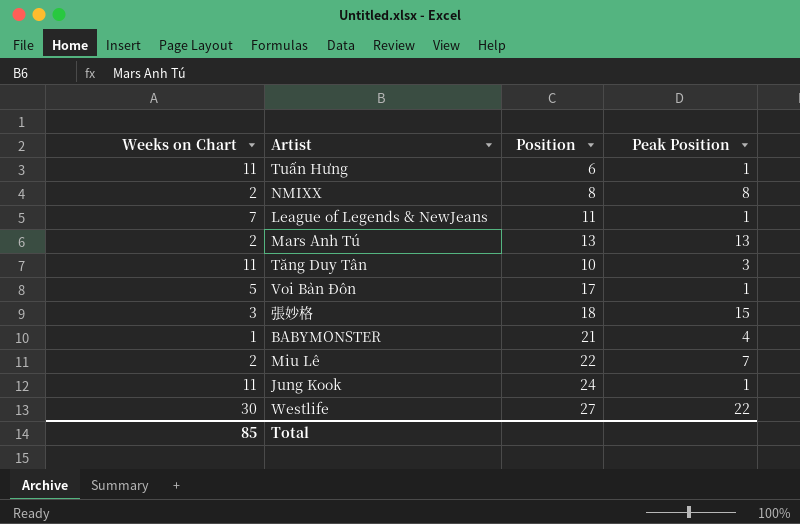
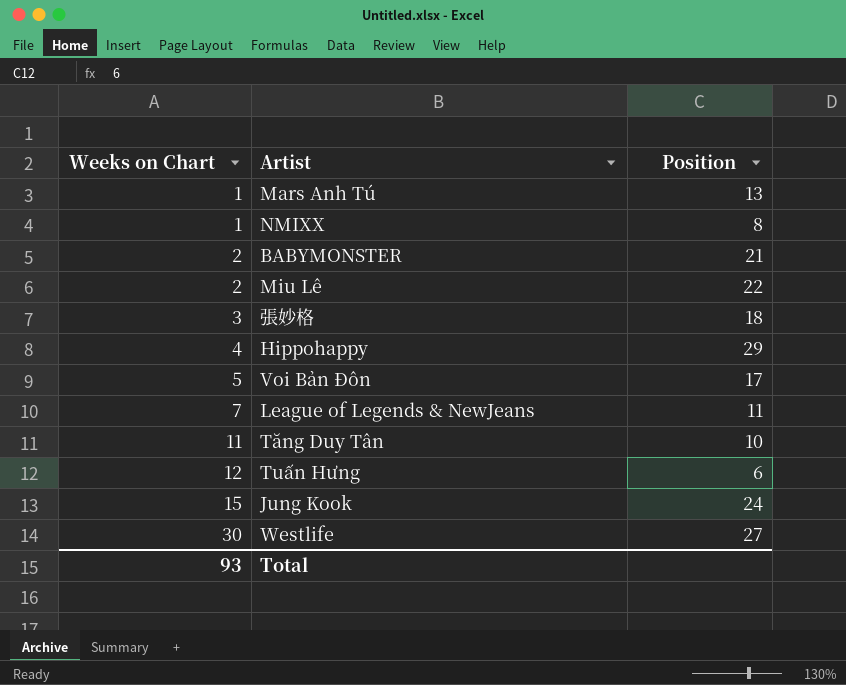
row order: none -> Weeks on Chart ascending
column Peak Position | position: 4 -> none
Mars Anh Tú | Weeks on Chart: 2 -> 1
NMIXX | Weeks on Chart: 2 -> 1
BABYMONSTER | Weeks on Chart: 1 -> 2
row Hippohappy: none -> 4 | 29
Tuấn Hưng | Weeks on Chart: 11 -> 12
Jung Kook | Weeks on Chart: 11 -> 15
Total | Weeks on Chart: 85 -> 93

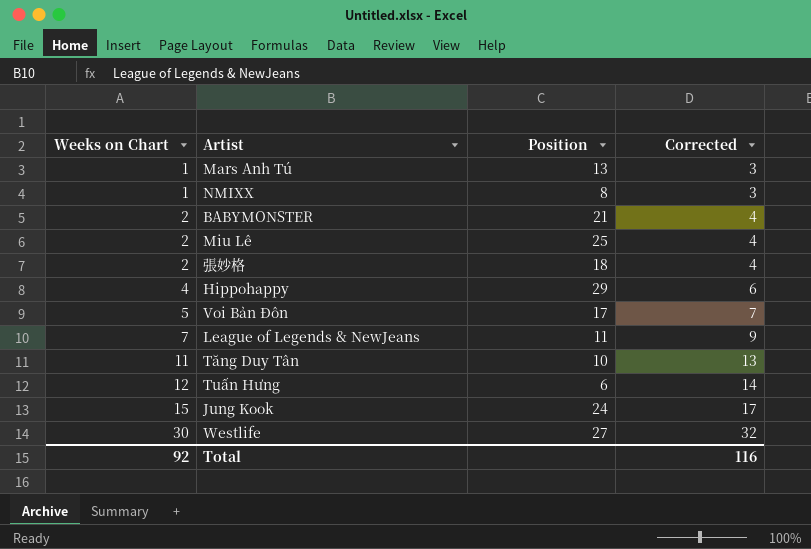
column Corrected | formula: none -> [Weeks on Chart] + 2
Miu Lê | Position: 22 -> 25
張妙格 | Weeks on Chart: 3 -> 2
Total | Weeks on Chart: 93 -> 92

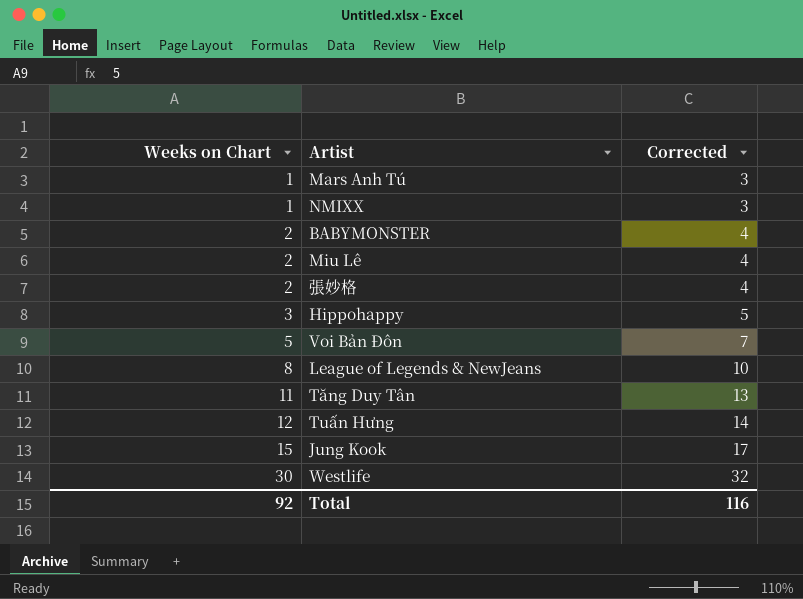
column Position | position: 3 -> none
Hippohappy | Weeks on Chart: 4 -> 3
Hippohappy | Corrected: 6 -> 5
League of Legends & NewJeans | Weeks on Chart: 7 -> 8
League of Legends & NewJeans | Corrected: 9 -> 10

